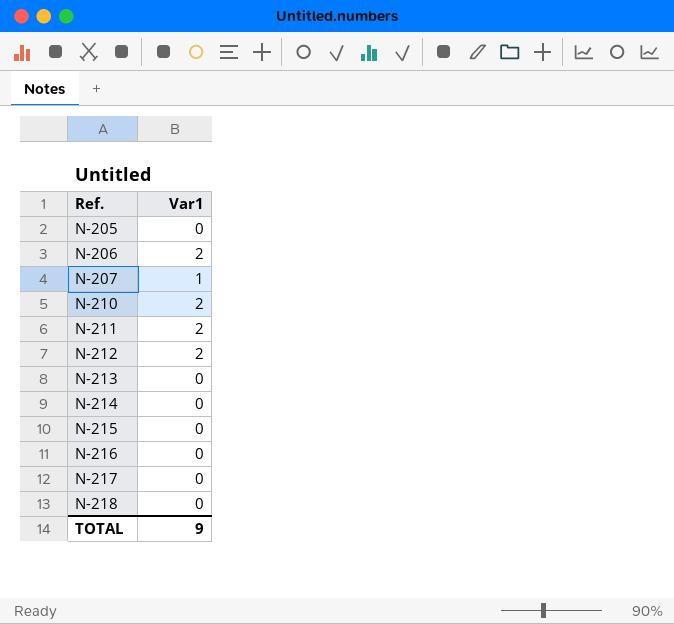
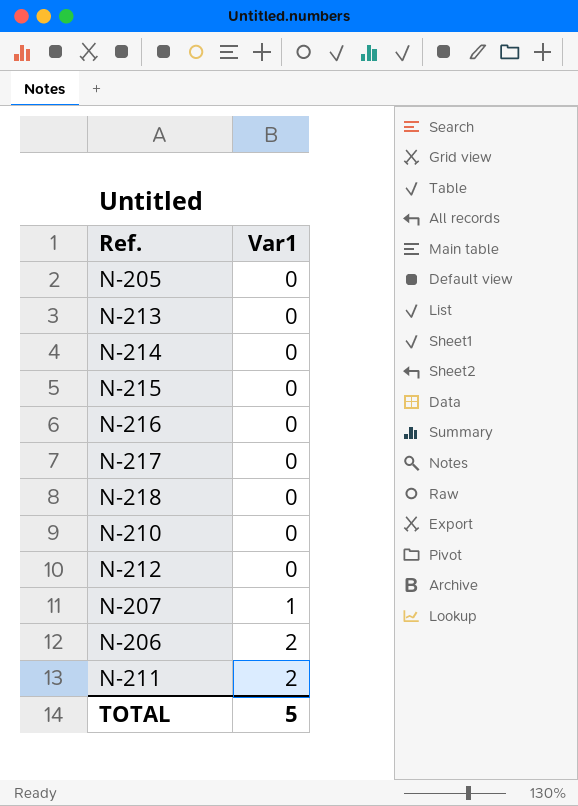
row order: Ref. ascending -> Var1 ascending
N-210 | Var1: 2 -> 0
N-212 | Var1: 2 -> 0
TOTAL | Var1: 9 -> 5

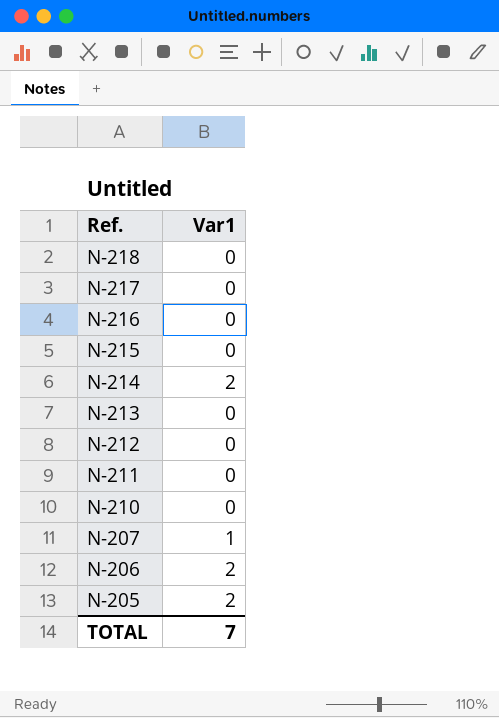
row order: Var1 ascending -> Ref. descending
N-214 | Var1: 0 -> 2
N-211 | Var1: 2 -> 0
N-205 | Var1: 0 -> 2
TOTAL | Var1: 5 -> 7

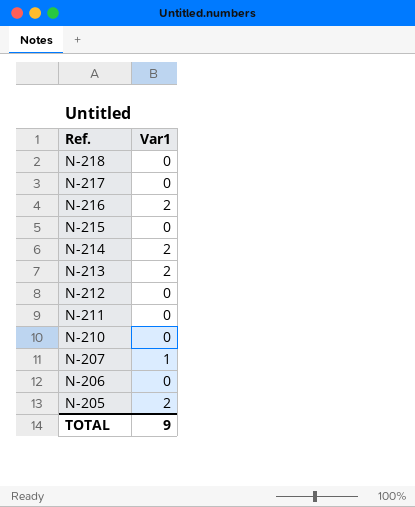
N-216 | Var1: 0 -> 2
N-213 | Var1: 0 -> 2
N-206 | Var1: 2 -> 0
TOTAL | Var1: 7 -> 9

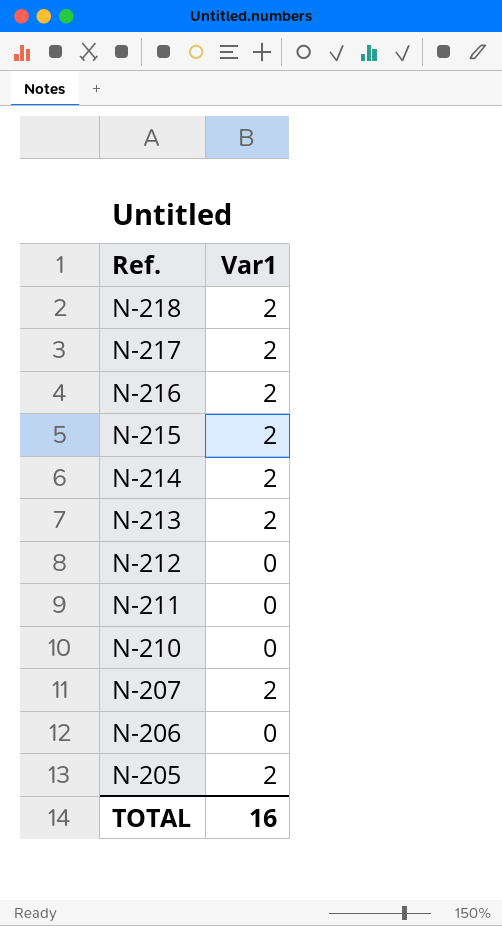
N-218 | Var1: 0 -> 2
N-217 | Var1: 0 -> 2
N-215 | Var1: 0 -> 2
N-207 | Var1: 1 -> 2
TOTAL | Var1: 9 -> 16

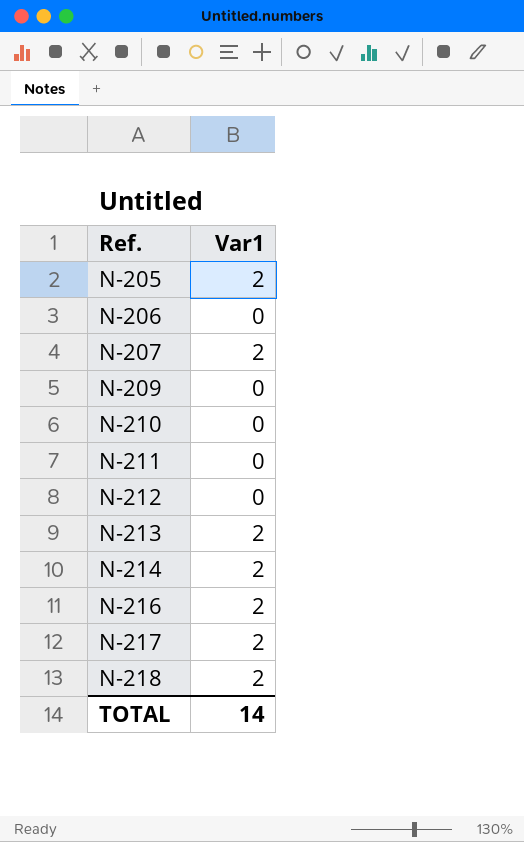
row order: Ref. descending -> Ref. ascending
row N-215: 2 -> none
row N-209: none -> 0
TOTAL | Var1: 16 -> 14

